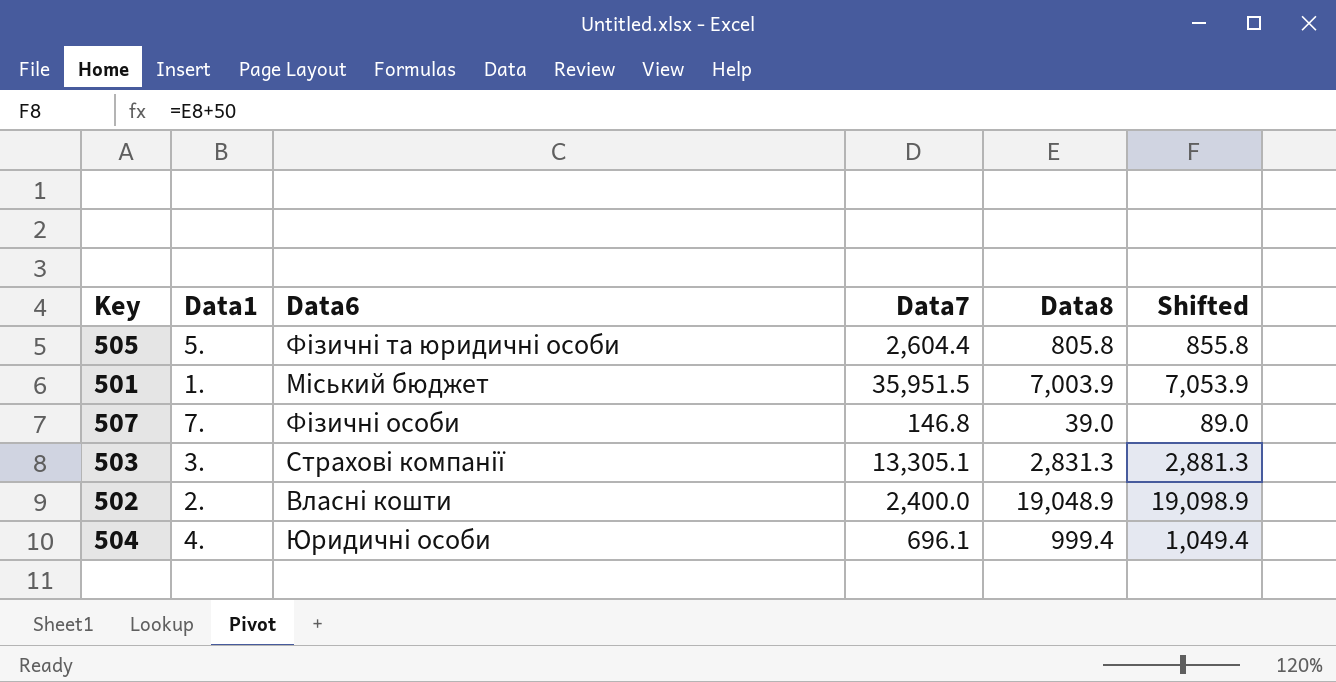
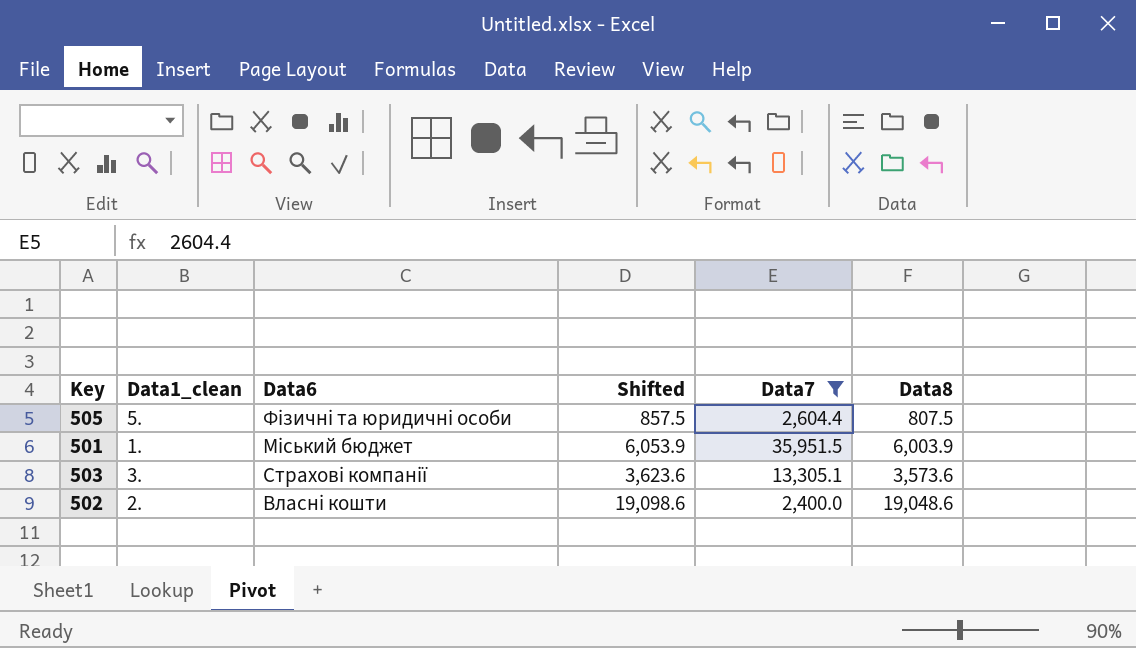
filter: none -> Data7 >= 2,400.0
column name: Data1 -> Data1_clean
column Shifted | position: 6 -> 4
505 | Shifted: 855.8 -> 857.5
505 | Data8: 805.8 -> 807.5
501 | Shifted: 7,053.9 -> 6,053.9
501 | Data8: 7,003.9 -> 6,003.9
503 | Shifted: 2,881.3 -> 3,623.6
503 | Data8: 2,831.3 -> 3,573.6
502 | Shifted: 19,098.9 -> 19,098.6
502 | Data8: 19,048.9 -> 19,048.6

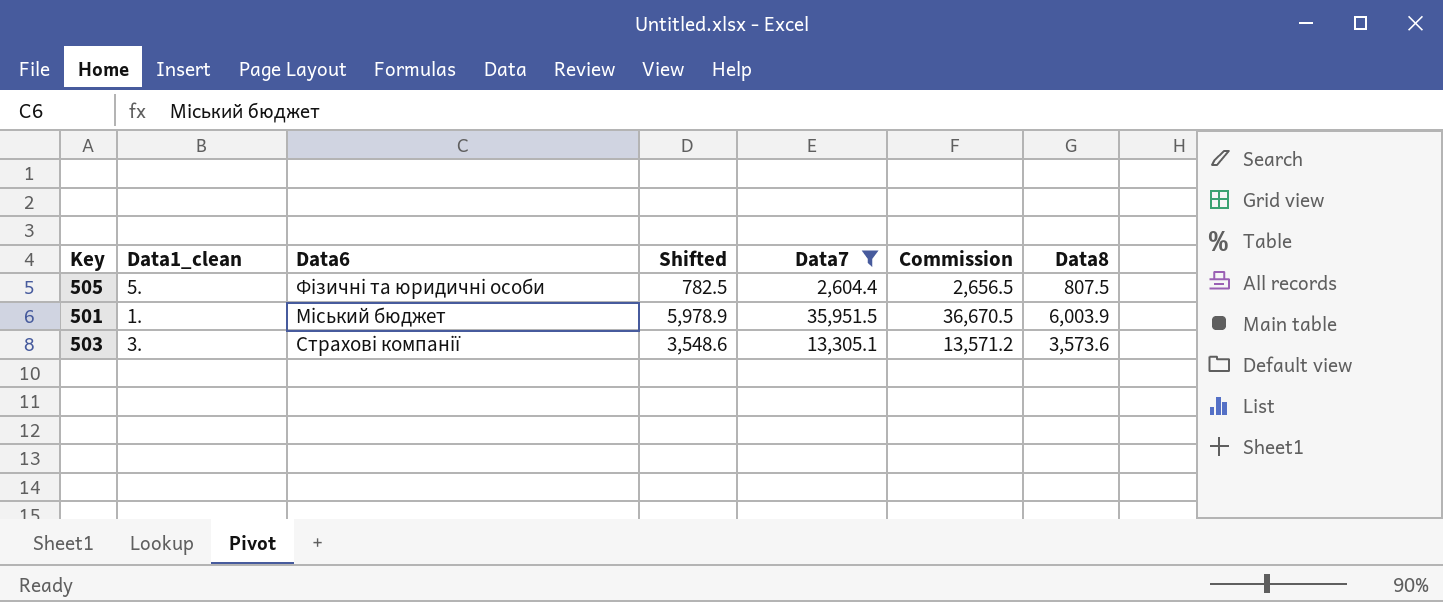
column Shifted | formula: [Data8] + 50 -> [Data8] - 25
column Commission | formula: none -> [Data7] * 1.02
row 502: 2. | Власні кошти | 19,098.6 | 2,400.0 | 19,048.6 -> none

